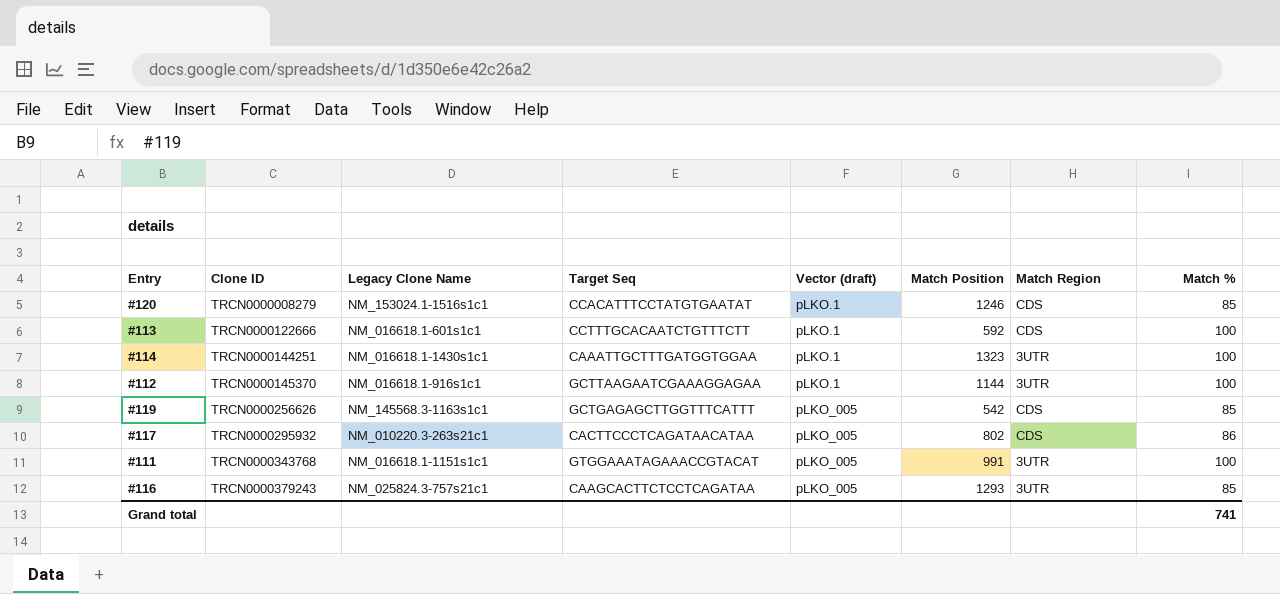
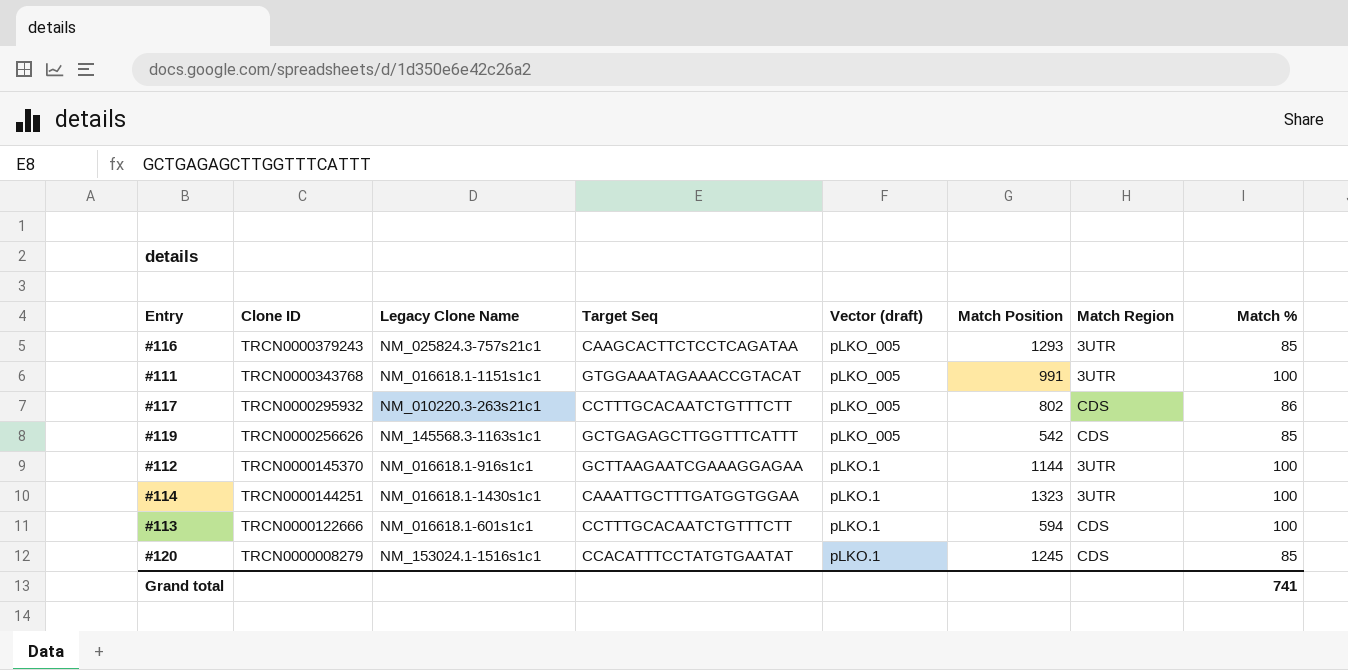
row order: Clone ID ascending -> Clone ID descending
#117 | Target Seq: CACTTCCCTCAGATAACATAA -> CCTTTGCACAATCTGTTTCTT
#113 | Match Position: 592 -> 594
#120 | Match Position: 1246 -> 1245

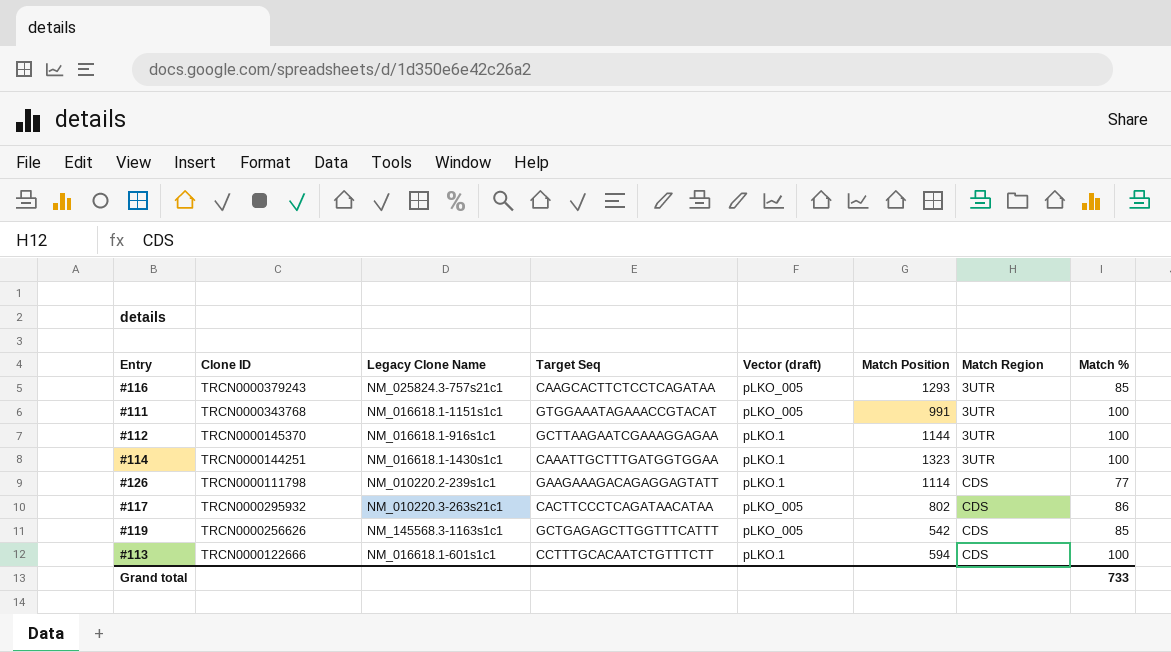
row order: Clone ID descending -> Match Region ascending
row #120: TRCN0000008279 | NM_153024.1-1516s1c1 | CCACATTTCCTATGTGAATAT | pLKO.1 | 1245 | CDS | 85 -> none
row #126: none -> TRCN0000111798 | NM_010220.2-239s1c1 | GAAGAAAGACAGAGGAGTATT | pLKO.1 | 1114 | CDS | 77
#117 | Target Seq: CCTTTGCACAATCTGTTTCTT -> CACTTCCCTCAGATAACATAA
Grand total | Match %: 741 -> 733

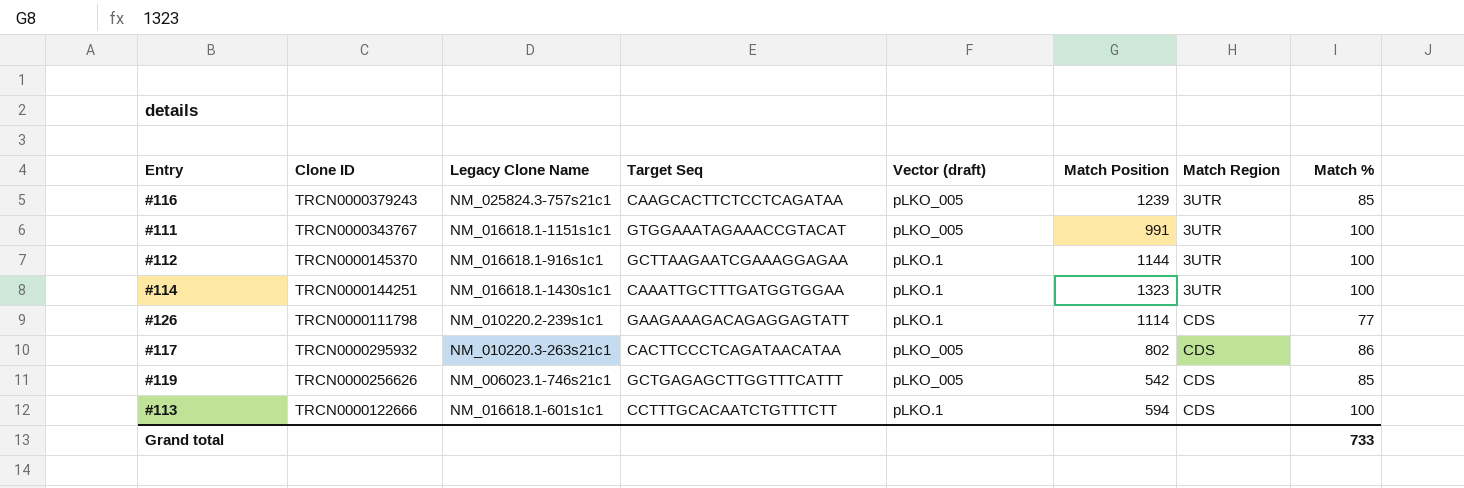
#116 | Match Position: 1293 -> 1239
#111 | Clone ID: TRCN0000343768 -> TRCN0000343767
#119 | Legacy Clone Name: NM_145568.3-1163s1c1 -> NM_006023.1-746s21c1

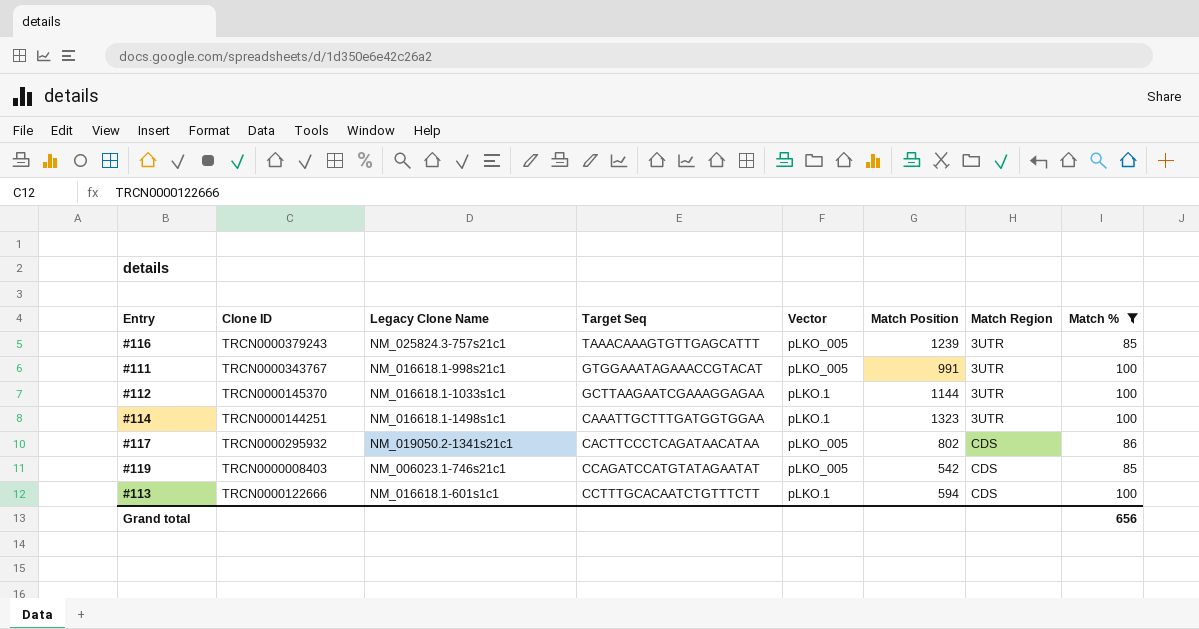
filter: none -> Match % != 77
column name: Vector (draft) -> Vector
#116 | Target Seq: CAAGCACTTCTCCTCAGATAA -> TAAACAAAGTGTTGAGCATTT
#111 | Legacy Clone Name: NM_016618.1-1151s1c1 -> NM_016618.1-998s21c1
#112 | Legacy Clone Name: NM_016618.1-916s1c1 -> NM_016618.1-1033s1c1
#114 | Legacy Clone Name: NM_016618.1-1430s1c1 -> NM_016618.1-1498s1c1
#117 | Legacy Clone Name: NM_010220.3-263s21c1 -> NM_019050.2-1341s21c1
#119 | Clone ID: TRCN0000256626 -> TRCN0000008403
#119 | Target Seq: GCTGAGAGCTTGGTTTCATTT -> CCAGATCCATGTATAGAATAT
Grand total | Match %: 733 -> 656

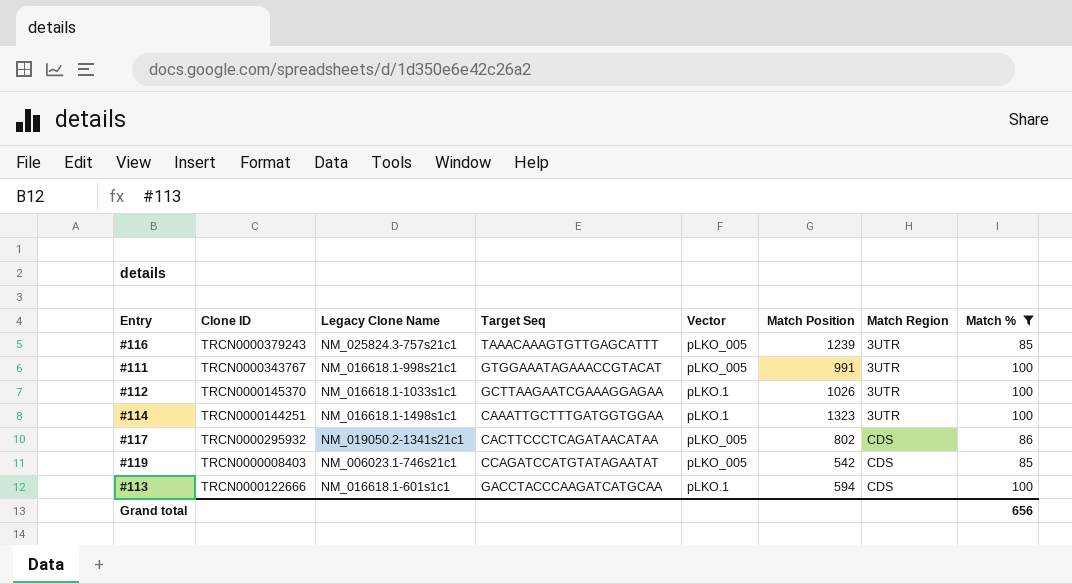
#112 | Match Position: 1144 -> 1026
#113 | Target Seq: CCTTTGCACAATCTGTTTCTT -> GACCTACCCAAGATCATGCAA

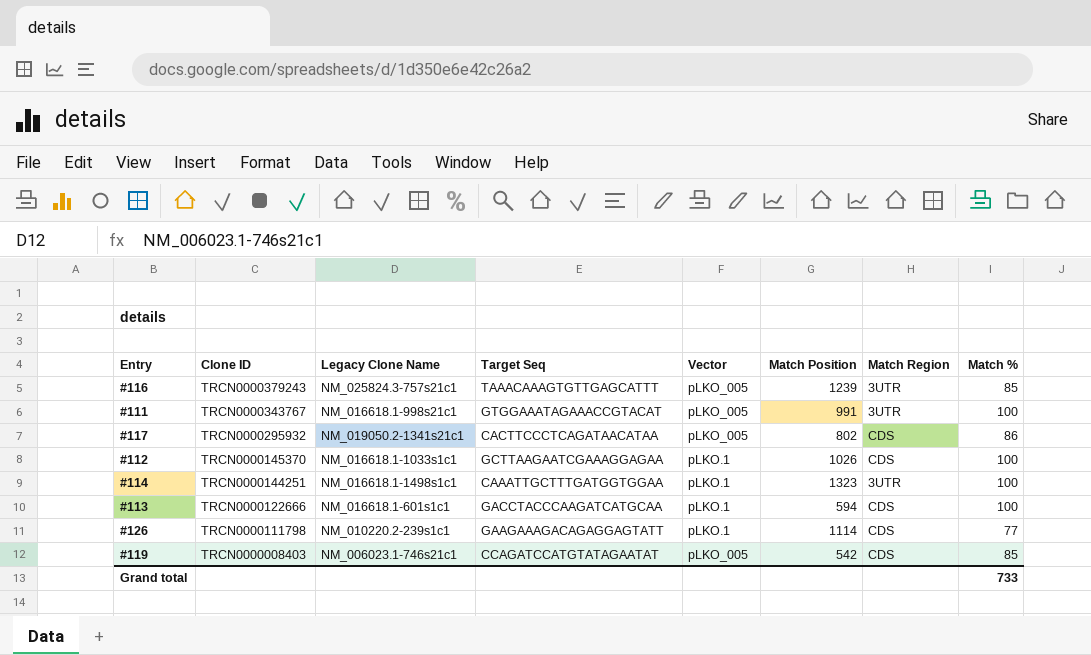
filter: Match % != 77 -> none
row order: Match Region ascending -> Clone ID descending
#112 | Match Region: 3UTR -> CDS
Grand total | Match %: 656 -> 733

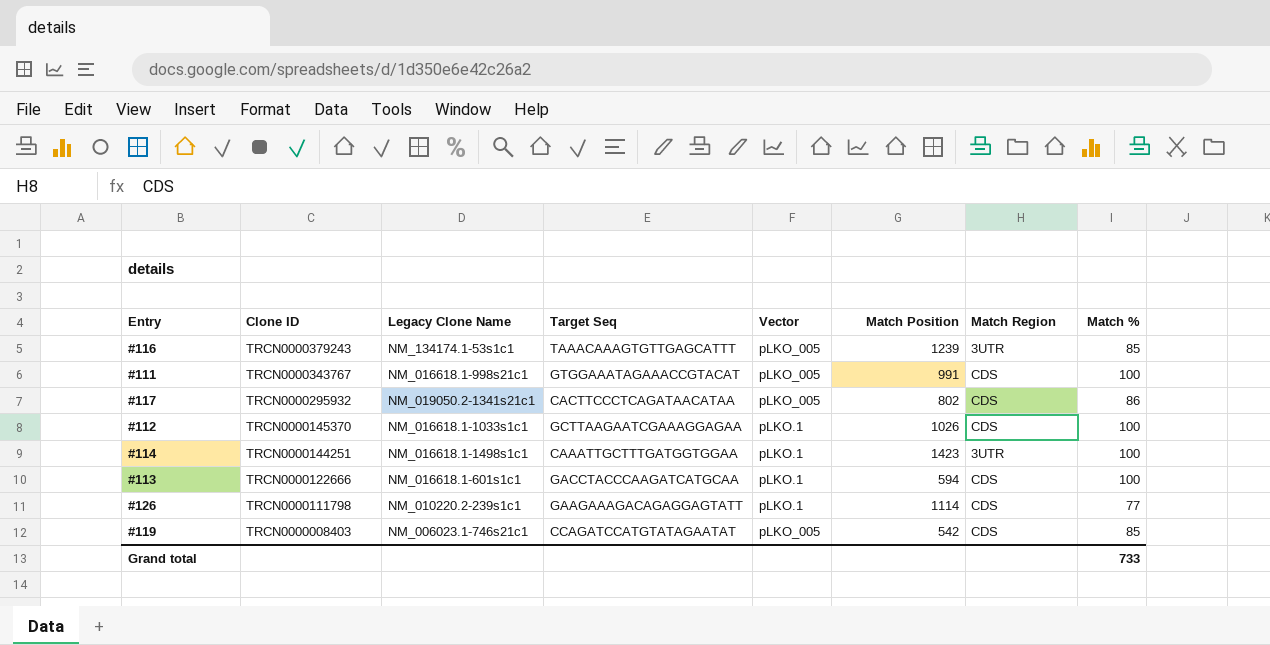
#116 | Legacy Clone Name: NM_025824.3-757s21c1 -> NM_134174.1-53s1c1
#111 | Match Region: 3UTR -> CDS
#114 | Match Position: 1323 -> 1423

